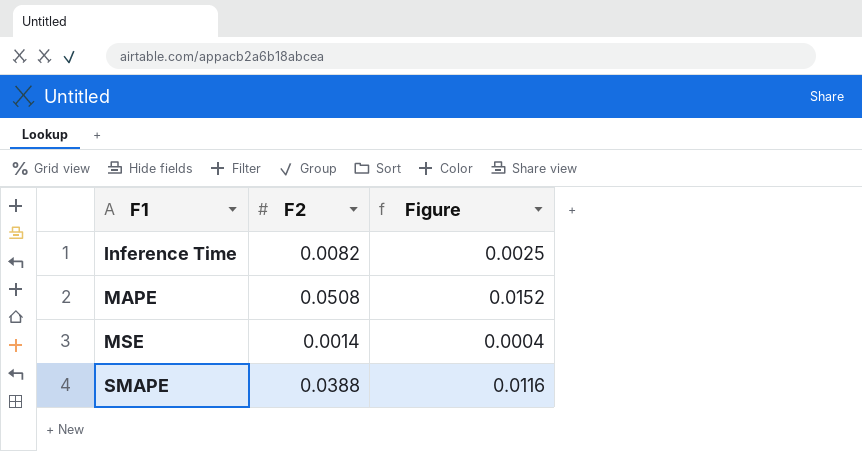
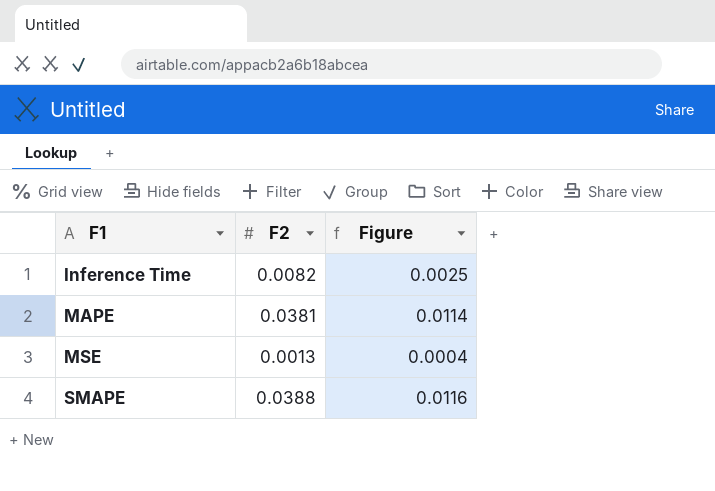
MAPE | F2: 0.0508 -> 0.0381
MAPE | Figure: 0.0152 -> 0.0114
MSE | F2: 0.0014 -> 0.0013

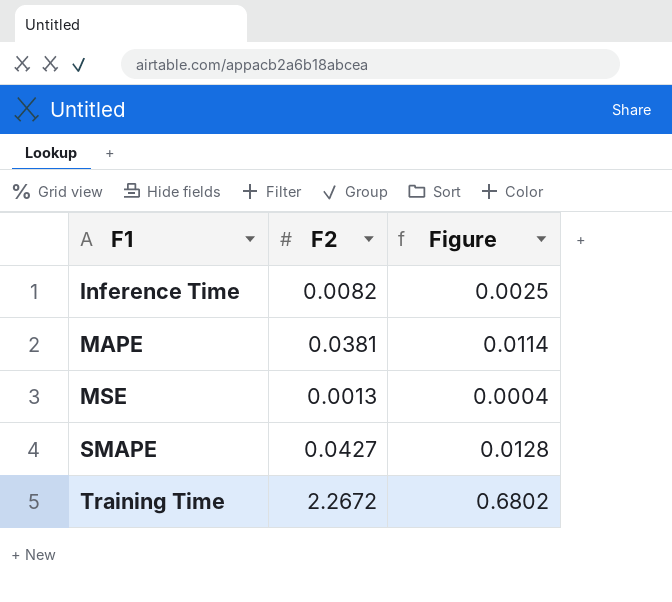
SMAPE | F2: 0.0388 -> 0.0427
SMAPE | Figure: 0.0116 -> 0.0128
row Training Time: none -> 2.2672 | 0.6802

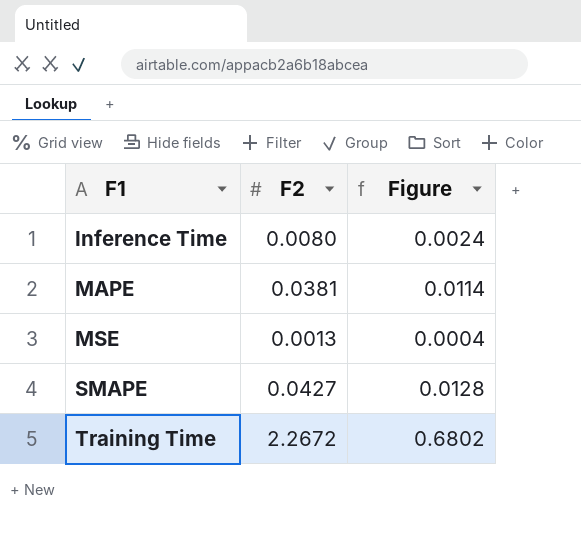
Inference Time | F2: 0.0082 -> 0.0080
Inference Time | Figure: 0.0025 -> 0.0024

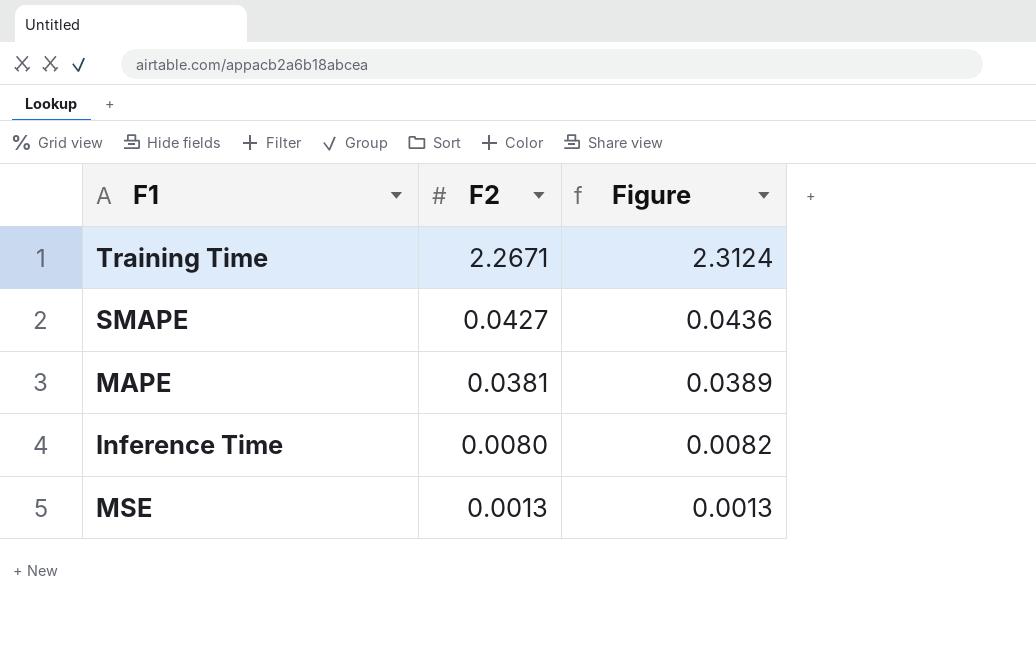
row order: F1 ascending -> F2 descending
column Figure | formula: [F2] * 0.3 -> [F2] * 1.02
Training Time | F2: 2.2672 -> 2.2671

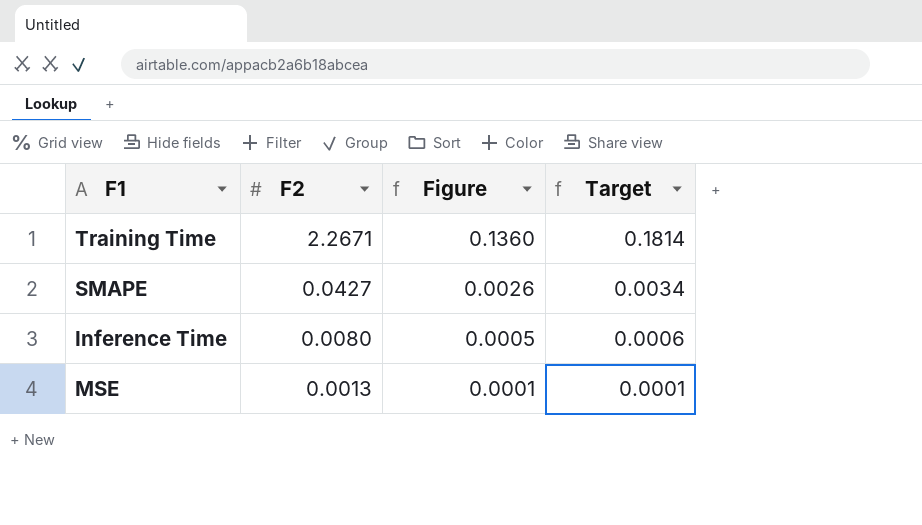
column Figure | formula: [F2] * 1.02 -> [F2] * 0.06
column Target | formula: none -> [F2] * 0.08
row MAPE: 0.0381 | 0.0389 -> none

